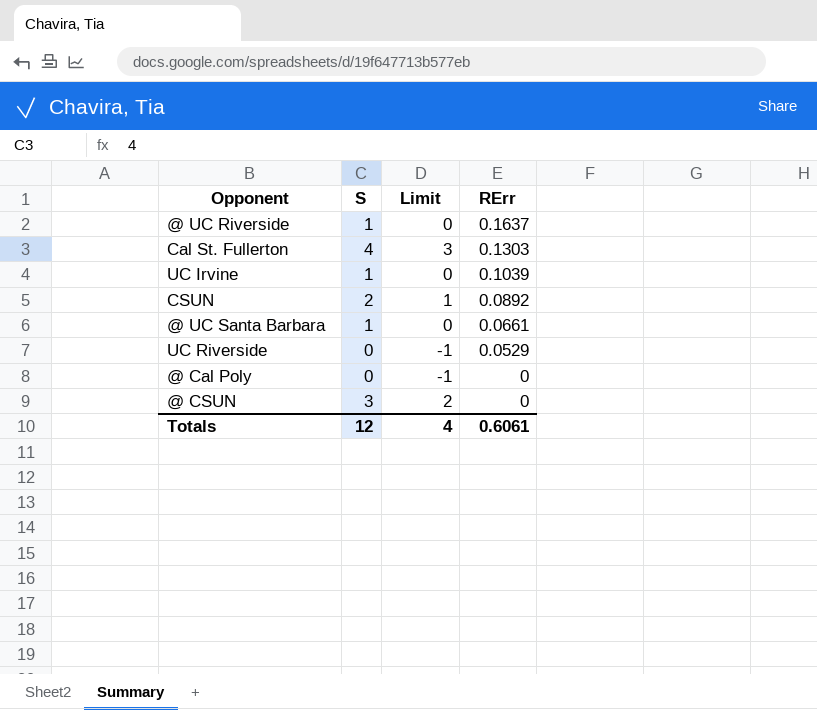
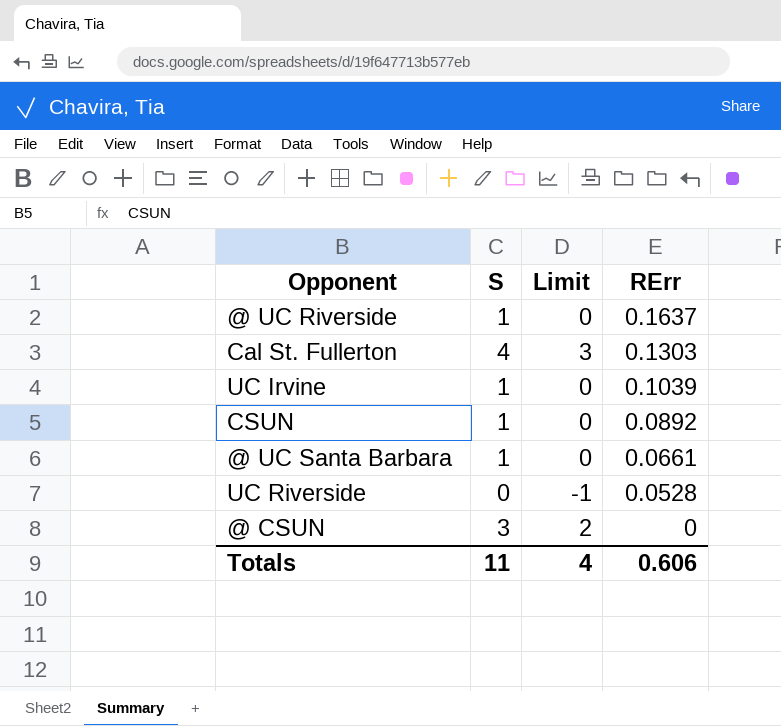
row @ Cal Poly: 0 | -1 | 0 -> none
CSUN | S: 2 -> 1
CSUN | Limit: 1 -> 0
UC Riverside | RErr: 0.0529 -> 0.0528
Totals | S: 12 -> 11
Totals | RErr: 0.6061 -> 0.606

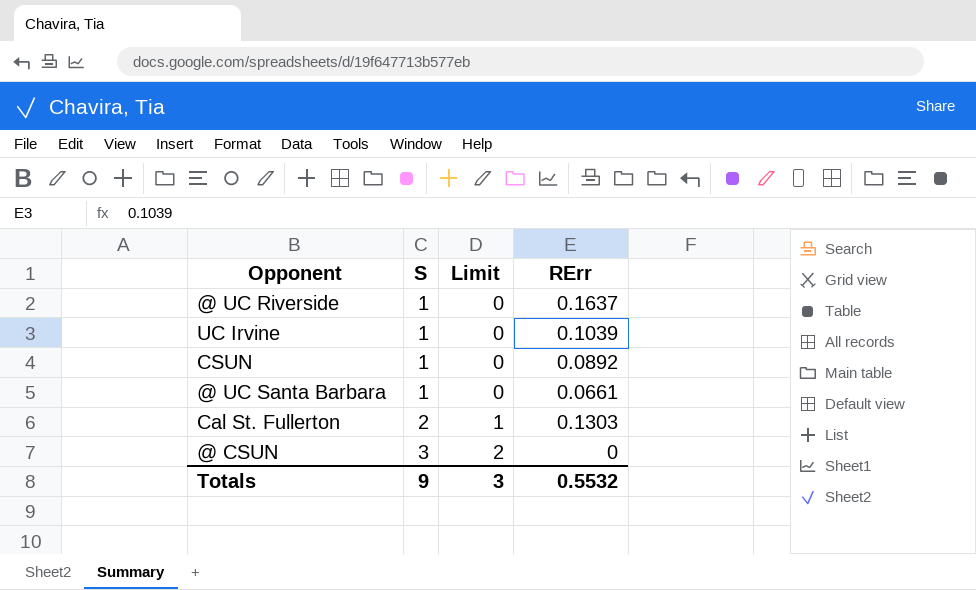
row order: RErr descending -> S ascending
row UC Riverside: 0 | -1 | 0.0528 -> none
Cal St. Fullerton | S: 4 -> 2
Cal St. Fullerton | Limit: 3 -> 1
Totals | S: 11 -> 9
Totals | Limit: 4 -> 3
Totals | RErr: 0.606 -> 0.5532

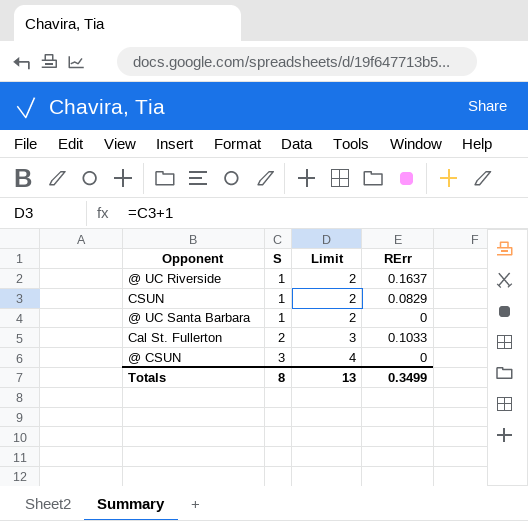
column Limit | formula: [S] - 1 -> [S] + 1
row UC Irvine: 1 | 0 | 0.1039 -> none
CSUN | RErr: 0.0892 -> 0.0829
@ UC Santa Barbara | RErr: 0.0661 -> 0
Cal St. Fullerton | RErr: 0.1303 -> 0.1033
Totals | S: 9 -> 8
Totals | Limit: 3 -> 13
Totals | RErr: 0.5532 -> 0.3499

